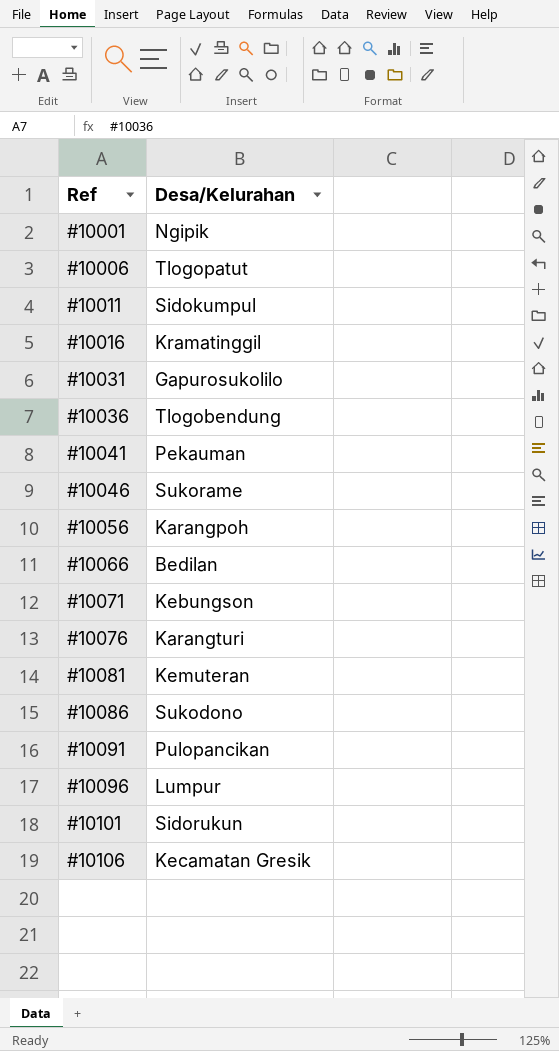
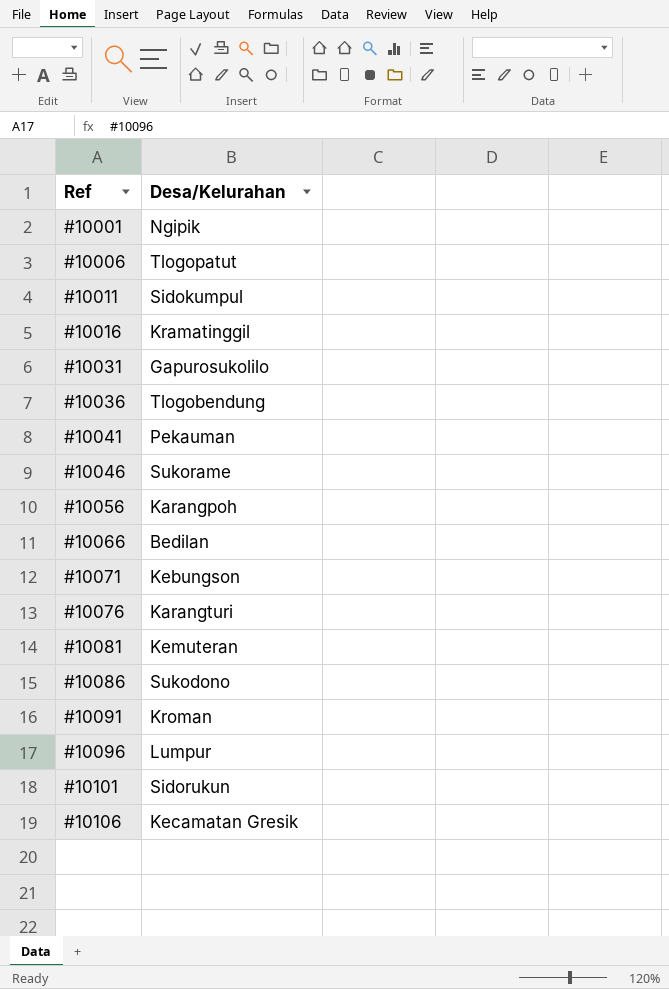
#10091 | Desa/Kelurahan: Pulopancikan -> Kroman

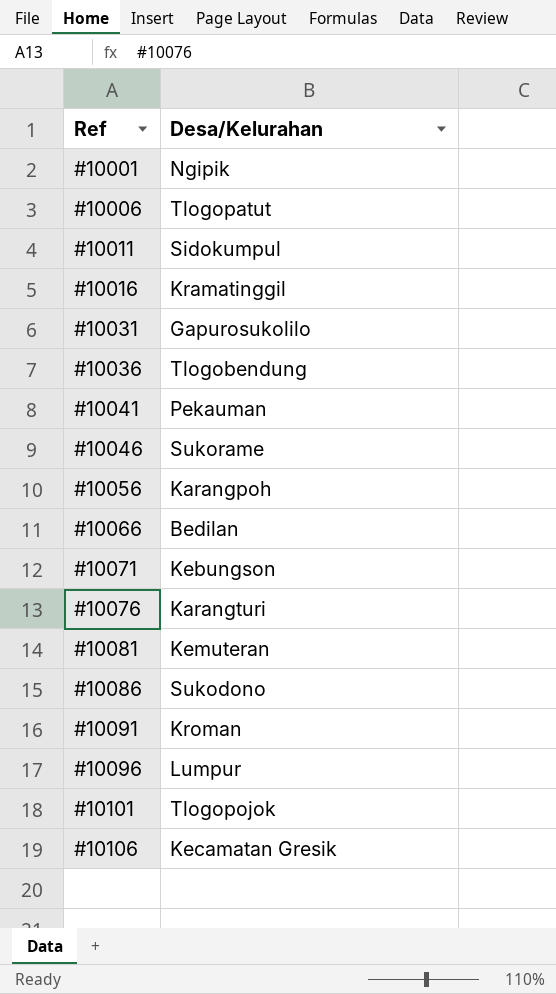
#10101 | Desa/Kelurahan: Sidorukun -> Tlogopojok

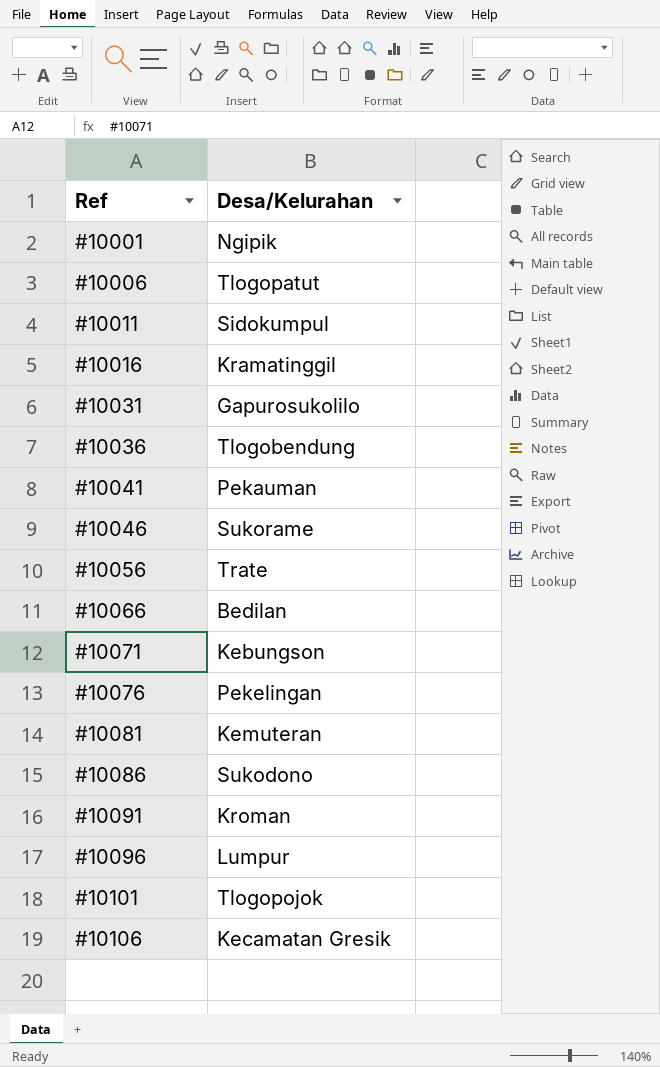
#10056 | Desa/Kelurahan: Karangpoh -> Trate
#10076 | Desa/Kelurahan: Karangturi -> Pekelingan

